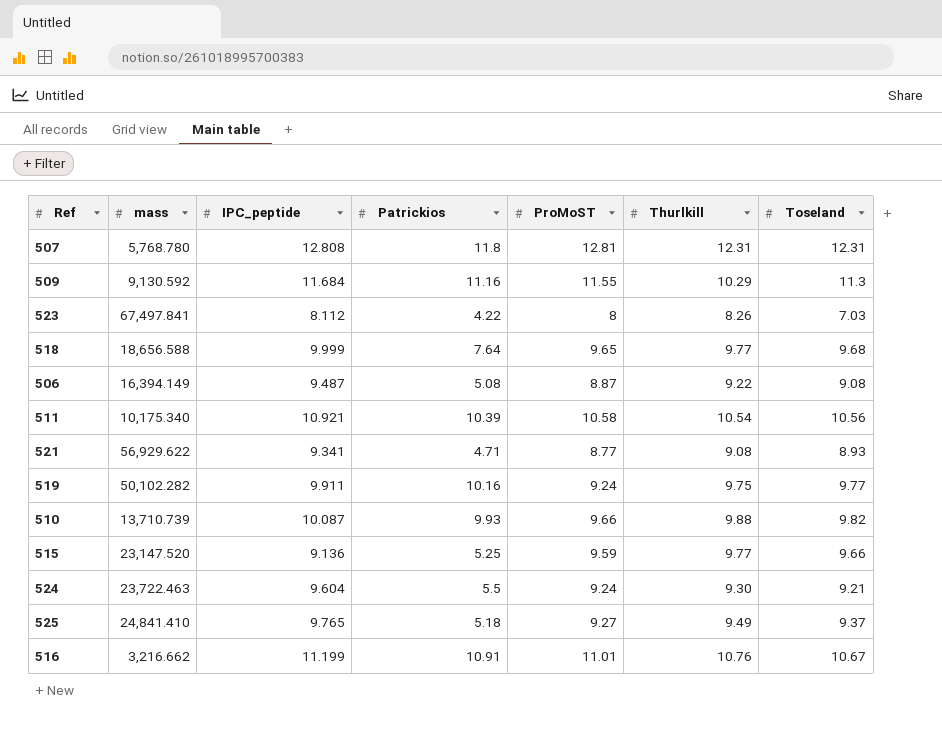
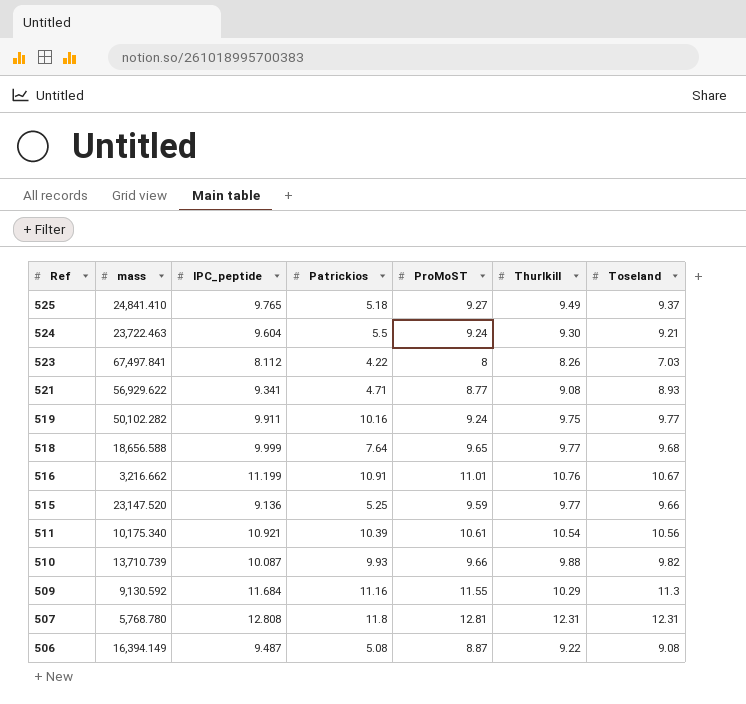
row order: none -> Ref descending
511 | ProMoST: 10.58 -> 10.61

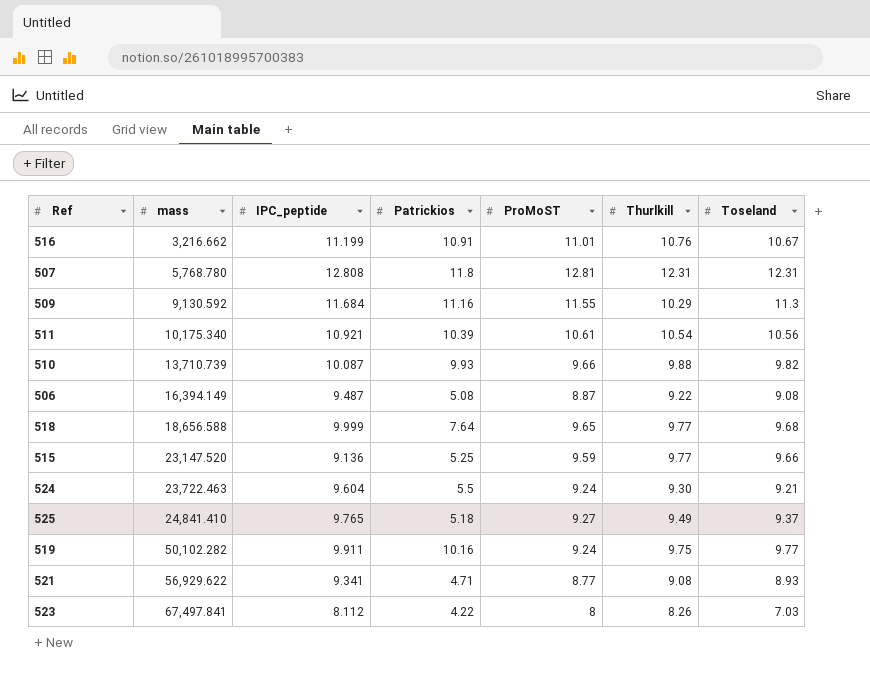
row order: Ref descending -> mass ascending

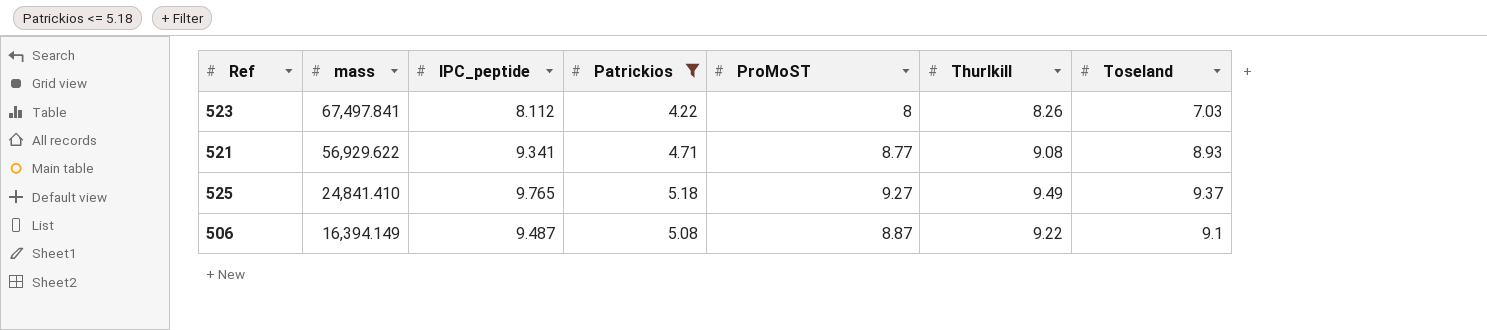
filter: none -> Patrickios <= 5.18
row order: mass ascending -> mass descending
506 | Toseland: 9.08 -> 9.1

